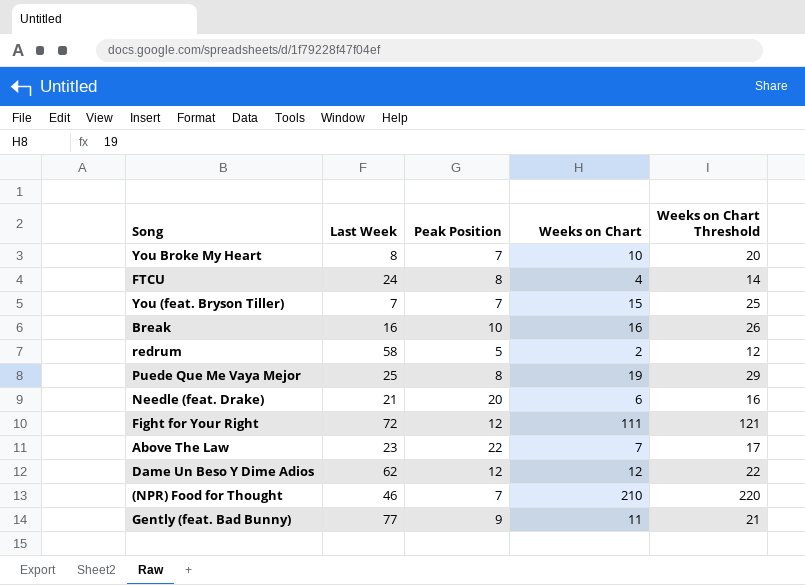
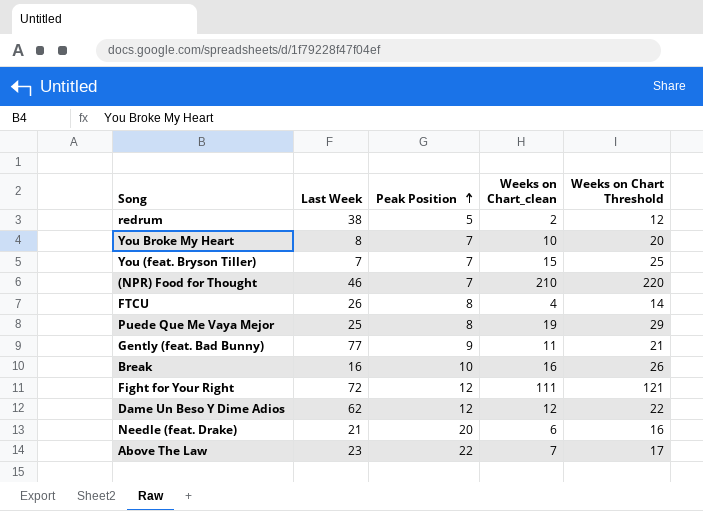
row order: none -> Peak Position ascending
column name: Weeks on Chart -> Weeks on Chart_clean
redrum | Last Week: 58 -> 38
FTCU | Last Week: 24 -> 26

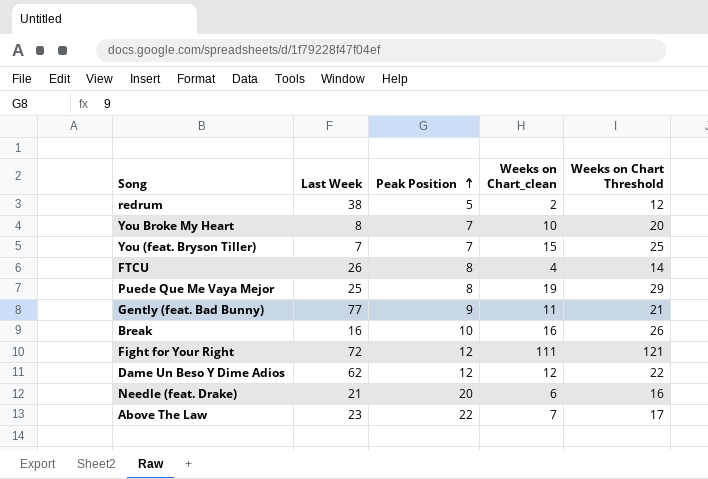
row (NPR) Food for Thought: 46 | 7 | 210 | 220 -> none

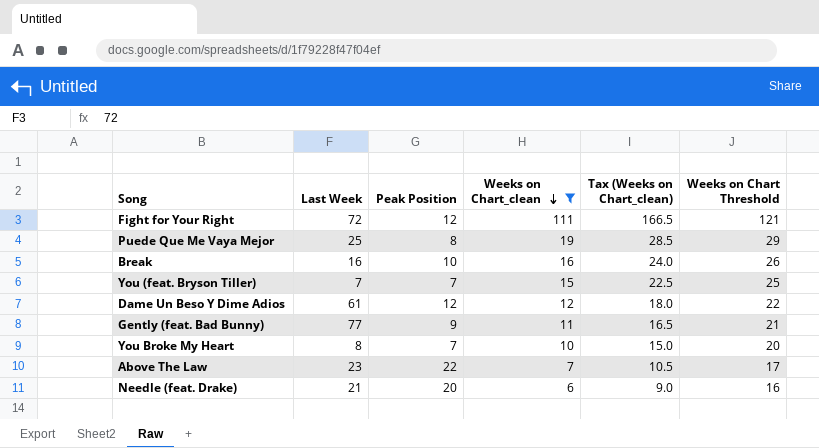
filter: none -> Weeks on Chart_clean >= 6
row order: Peak Position ascending -> Weeks on Chart_clean descending
column Tax (Weeks on Chart_clean) | formula: none -> [Weeks on Chart_clean] * 1.5
Dame Un Beso Y Dime Adios | Last Week: 62 -> 61

